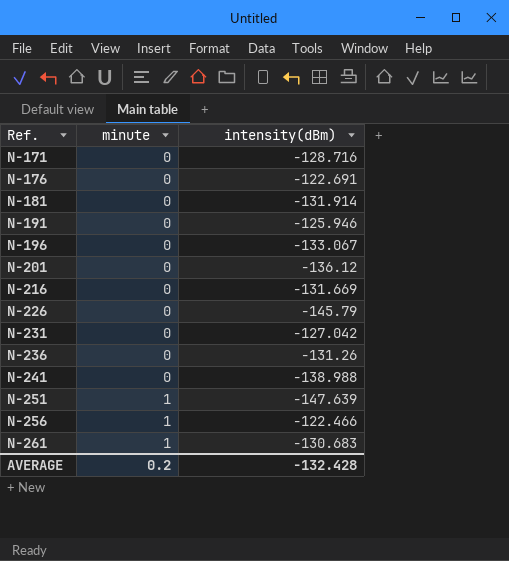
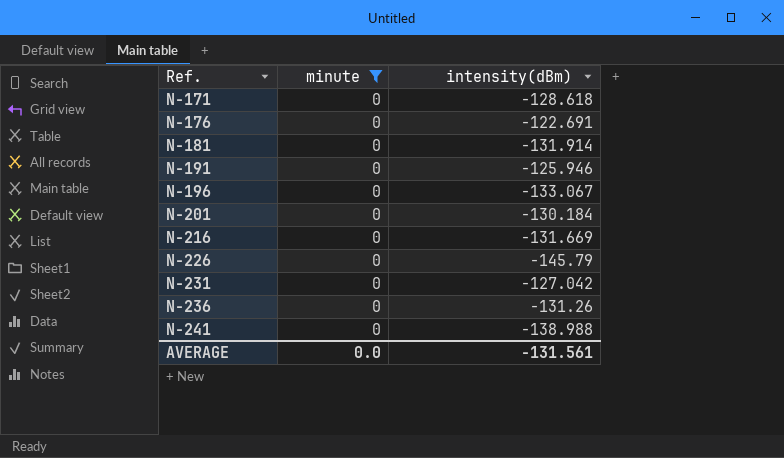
filter: none -> minute = 0
N-171 | intensity(dBm): -128.716 -> -128.618
N-201 | intensity(dBm): -136.12 -> -130.184
AVERAGE | minute: 0.2 -> 0.0
AVERAGE | intensity(dBm): -132.428 -> -131.561

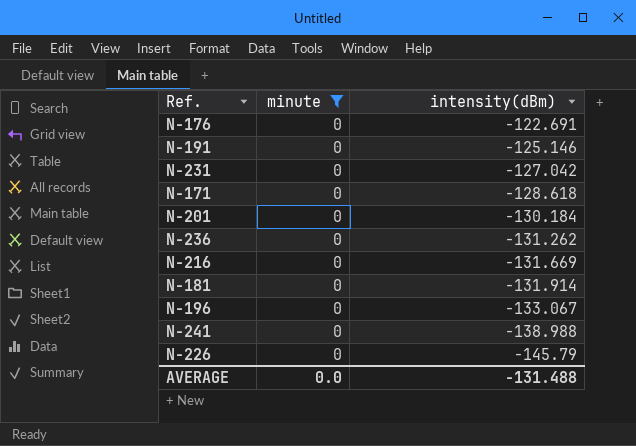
row order: Ref. ascending -> intensity(dBm) descending
N-191 | intensity(dBm): -125.946 -> -125.146
N-236 | intensity(dBm): -131.26 -> -131.262
AVERAGE | intensity(dBm): -131.561 -> -131.488

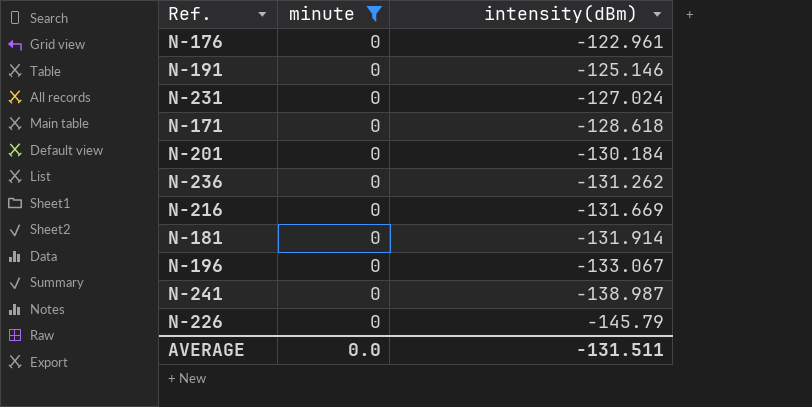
N-176 | intensity(dBm): -122.691 -> -122.961
N-231 | intensity(dBm): -127.042 -> -127.024
N-241 | intensity(dBm): -138.988 -> -138.987
AVERAGE | intensity(dBm): -131.488 -> -131.511

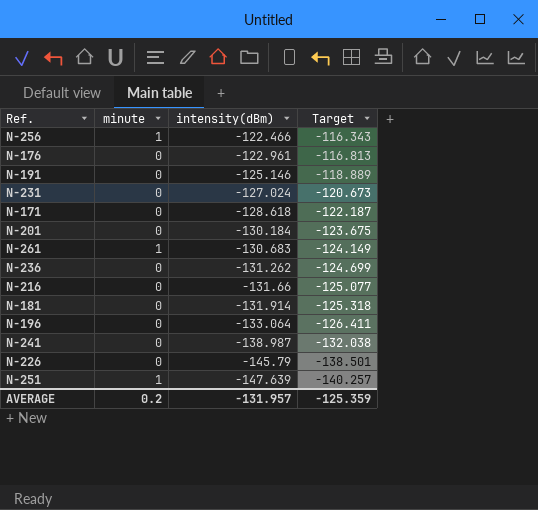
filter: minute = 0 -> none
column Target | formula: none -> [intensity(dBm)] * 0.95
N-216 | intensity(dBm): -131.669 -> -131.66
N-196 | intensity(dBm): -133.067 -> -133.064
AVERAGE | minute: 0.0 -> 0.2
AVERAGE | intensity(dBm): -131.511 -> -131.957

